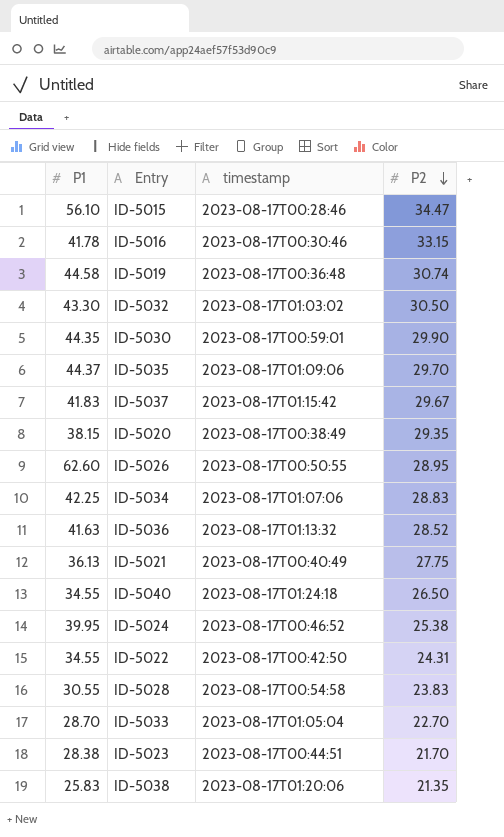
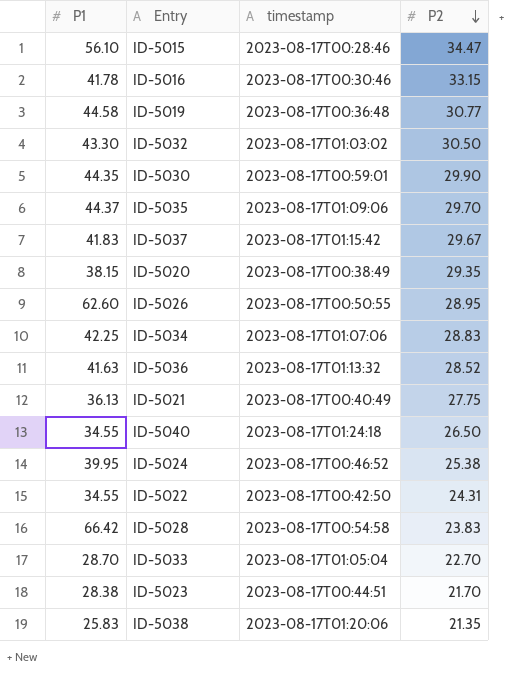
ID-5019 | P2: 30.74 -> 30.77
ID-5028 | P1: 30.55 -> 66.42

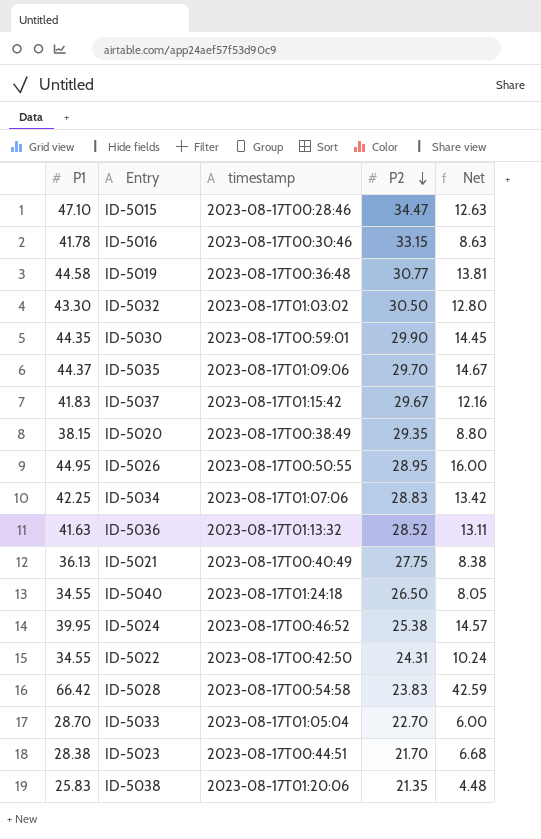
column Net | formula: none -> [P1] - [P2]
ID-5015 | P1: 56.10 -> 47.10
ID-5026 | P1: 62.60 -> 44.95

